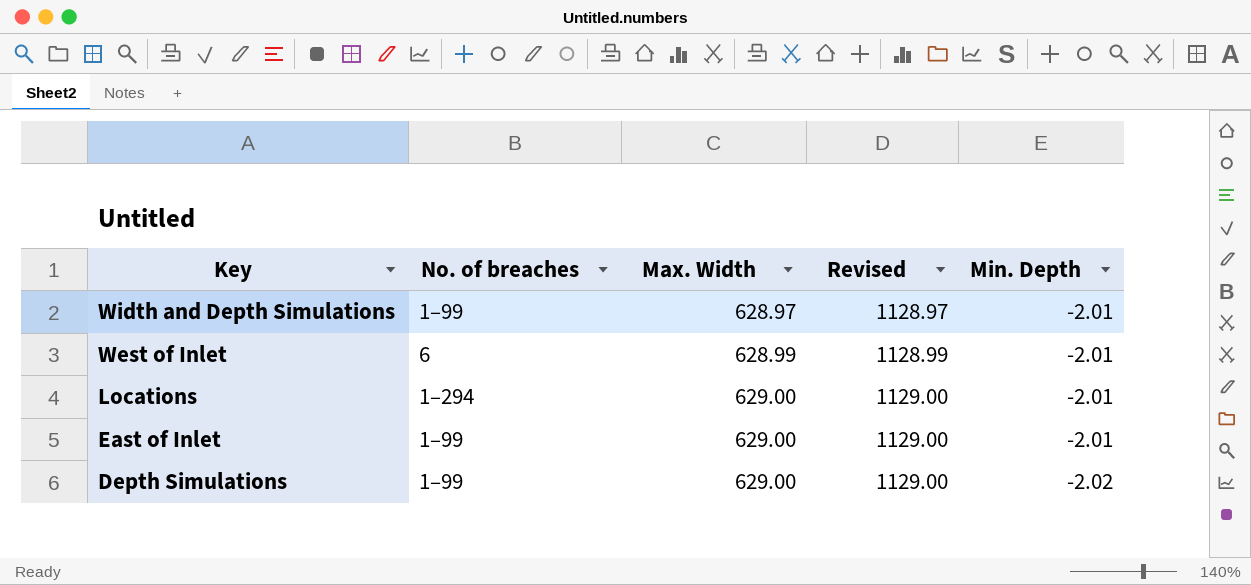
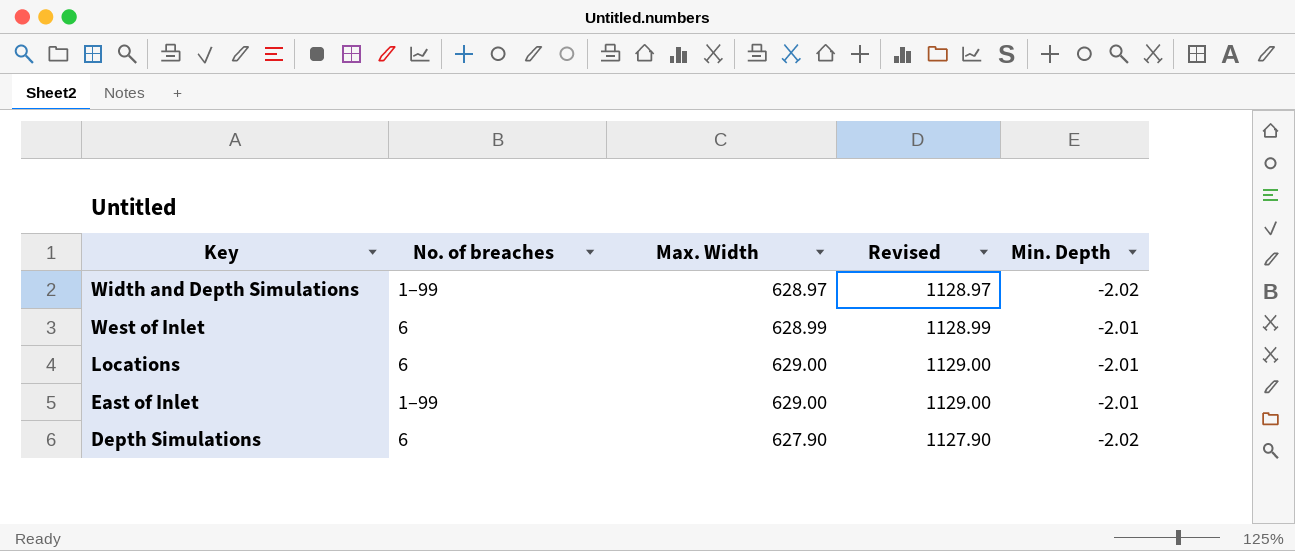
Width and Depth Simulations | Min. Depth: -2.01 -> -2.02
Locations | No. of breaches: 1–294 -> 6
Depth Simulations | No. of breaches: 1–99 -> 6
Depth Simulations | Max. Width: 629.00 -> 627.90
Depth Simulations | Revised: 1129.00 -> 1127.90

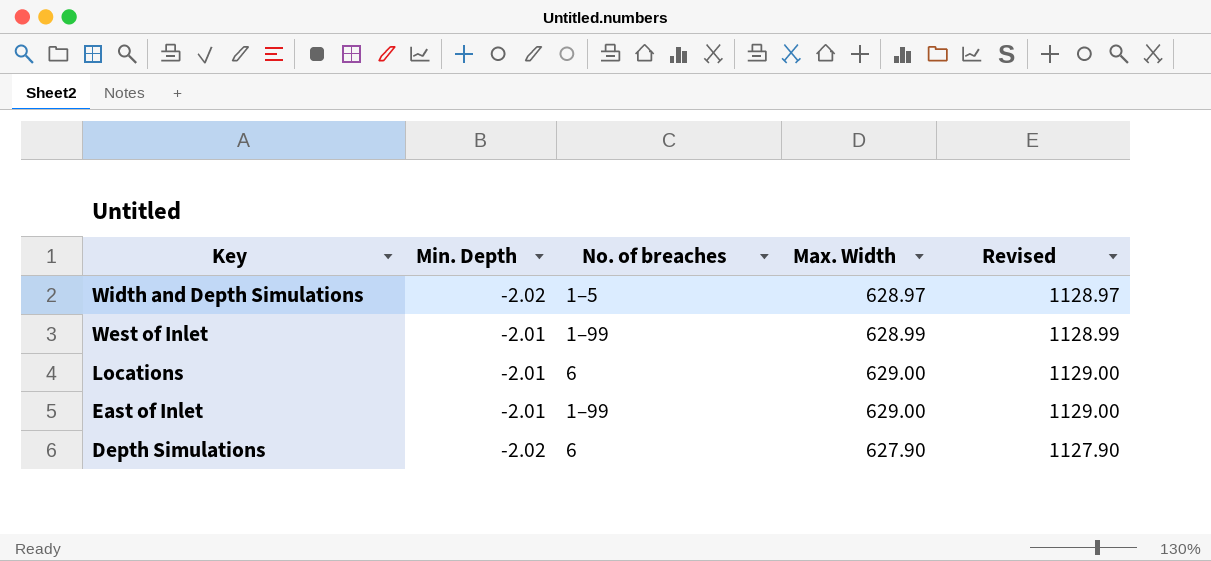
column Min. Depth | position: 5 -> 2
Width and Depth Simulations | No. of breaches: 1–99 -> 1–5
West of Inlet | No. of breaches: 6 -> 1–99

